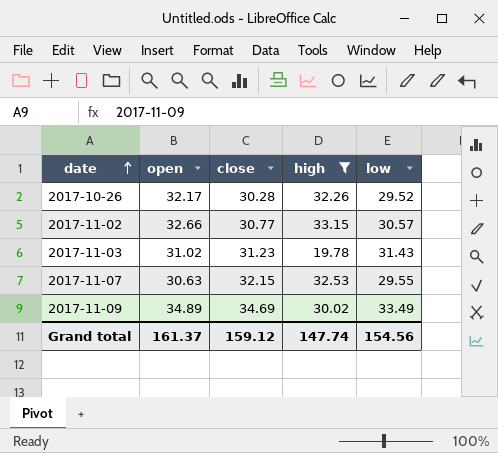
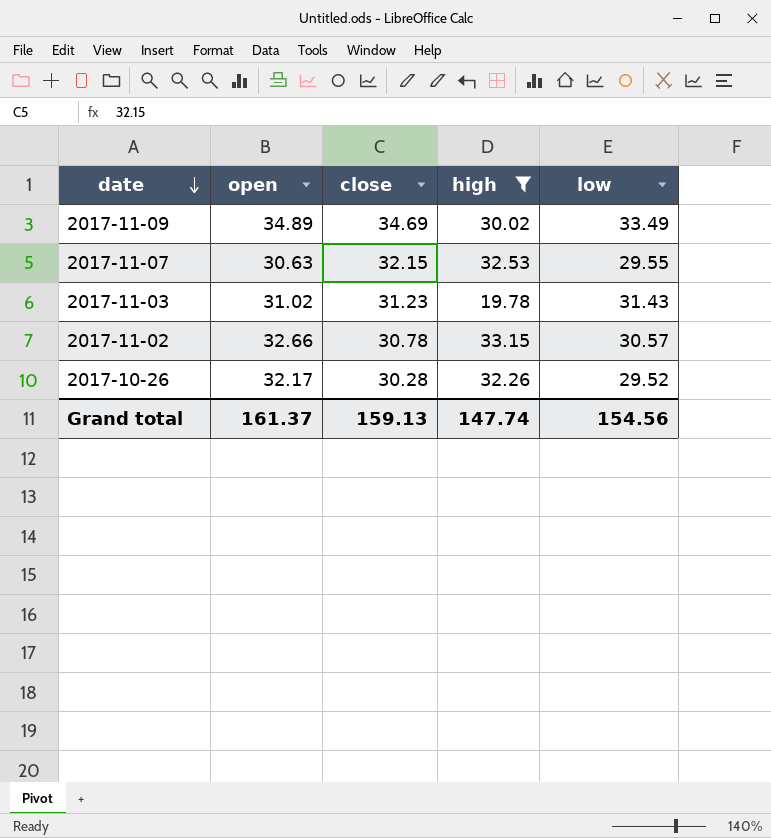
row order: date ascending -> date descending
2017-11-02 | close: 30.77 -> 30.78
Grand total | close: 159.12 -> 159.13

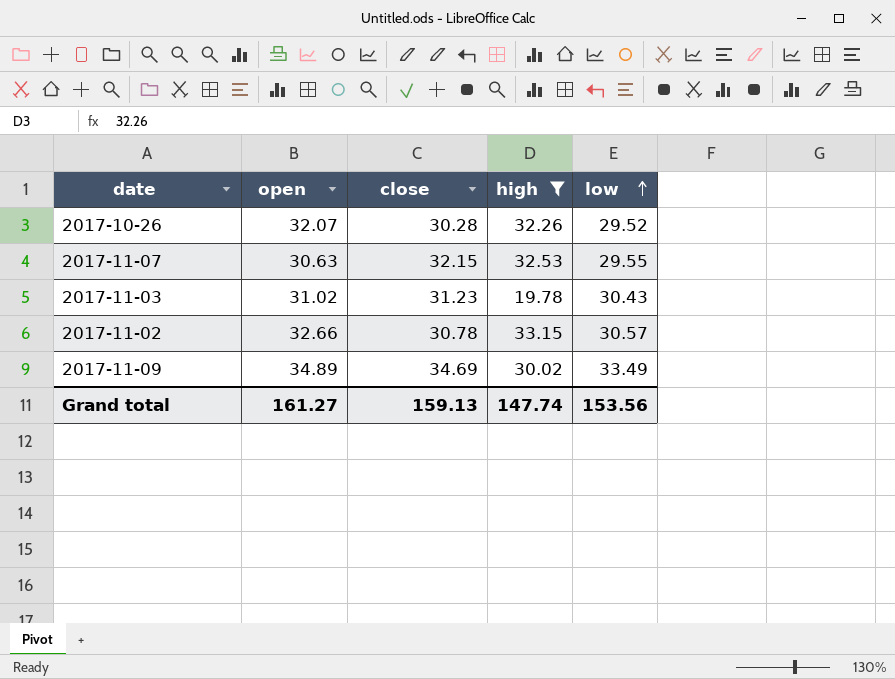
row order: date descending -> low ascending
2017-10-26 | open: 32.17 -> 32.07
2017-11-03 | low: 31.43 -> 30.43
Grand total | open: 161.37 -> 161.27
Grand total | low: 154.56 -> 153.56

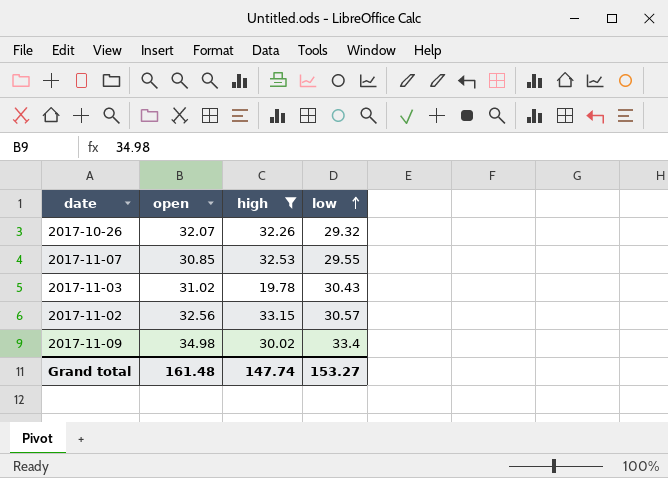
column close | position: 3 -> none
2017-10-26 | low: 29.52 -> 29.32
2017-11-07 | open: 30.63 -> 30.85
2017-11-02 | open: 32.66 -> 32.56
2017-11-09 | open: 34.89 -> 34.98
2017-11-09 | low: 33.49 -> 33.4
Grand total | open: 161.27 -> 161.48
Grand total | low: 153.56 -> 153.27

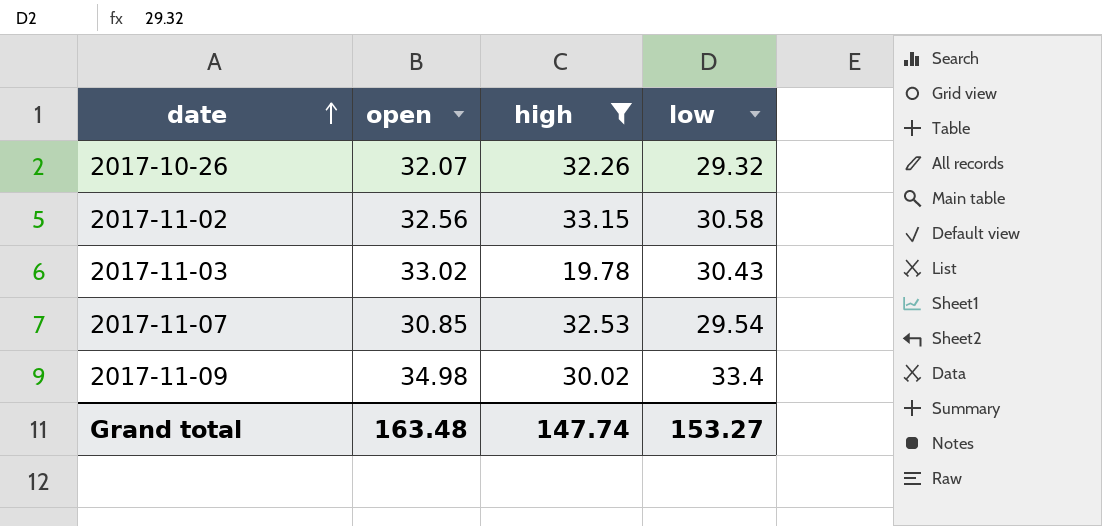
row order: low ascending -> date ascending
2017-11-02 | low: 30.57 -> 30.58
2017-11-03 | open: 31.02 -> 33.02
2017-11-07 | low: 29.55 -> 29.54
Grand total | open: 161.48 -> 163.48

